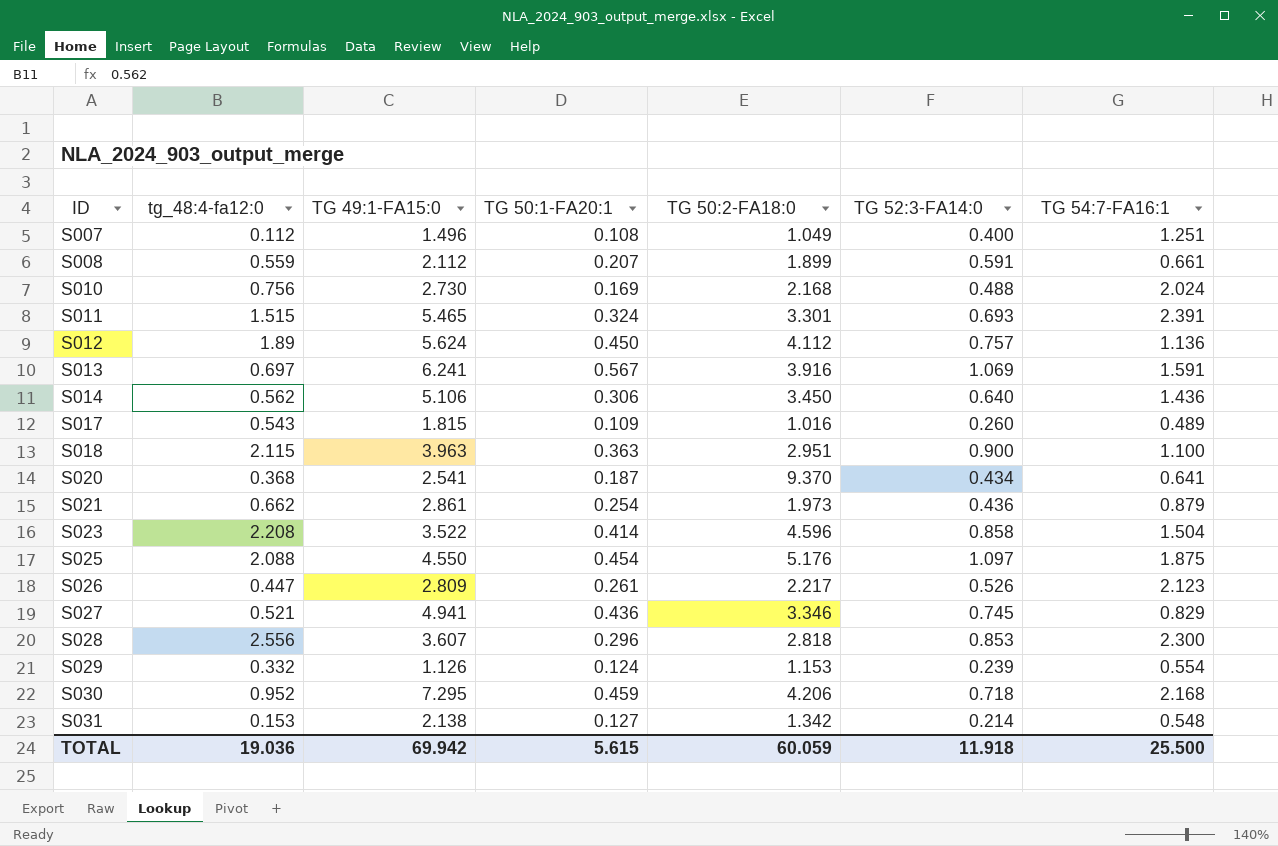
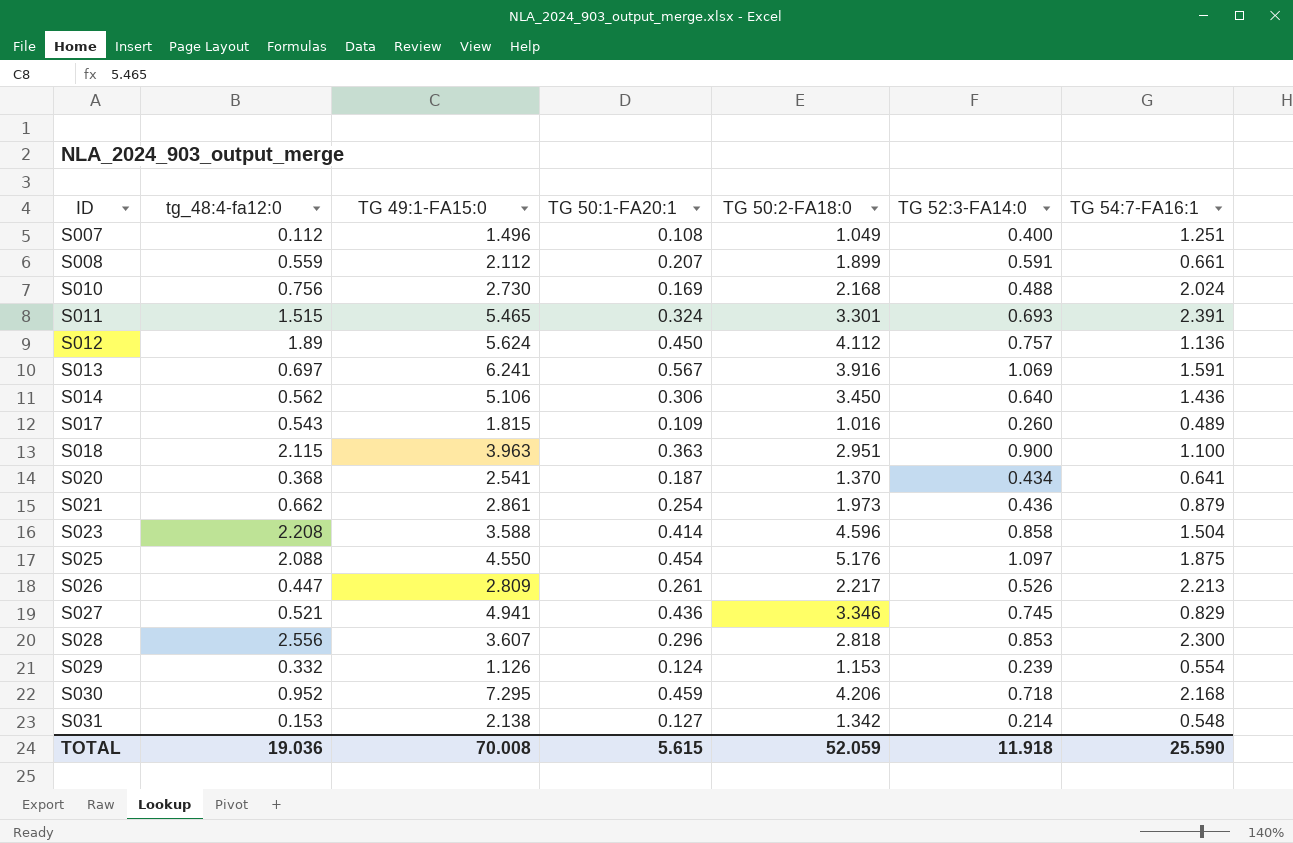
S020 | TG 50:2-FA18:0: 9.370 -> 1.370
S023 | TG 49:1-FA15:0: 3.522 -> 3.588
S026 | TG 54:7-FA16:1: 2.123 -> 2.213
TOTAL | TG 49:1-FA15:0: 69.942 -> 70.008
TOTAL | TG 50:2-FA18:0: 60.059 -> 52.059
TOTAL | TG 54:7-FA16:1: 25.500 -> 25.590

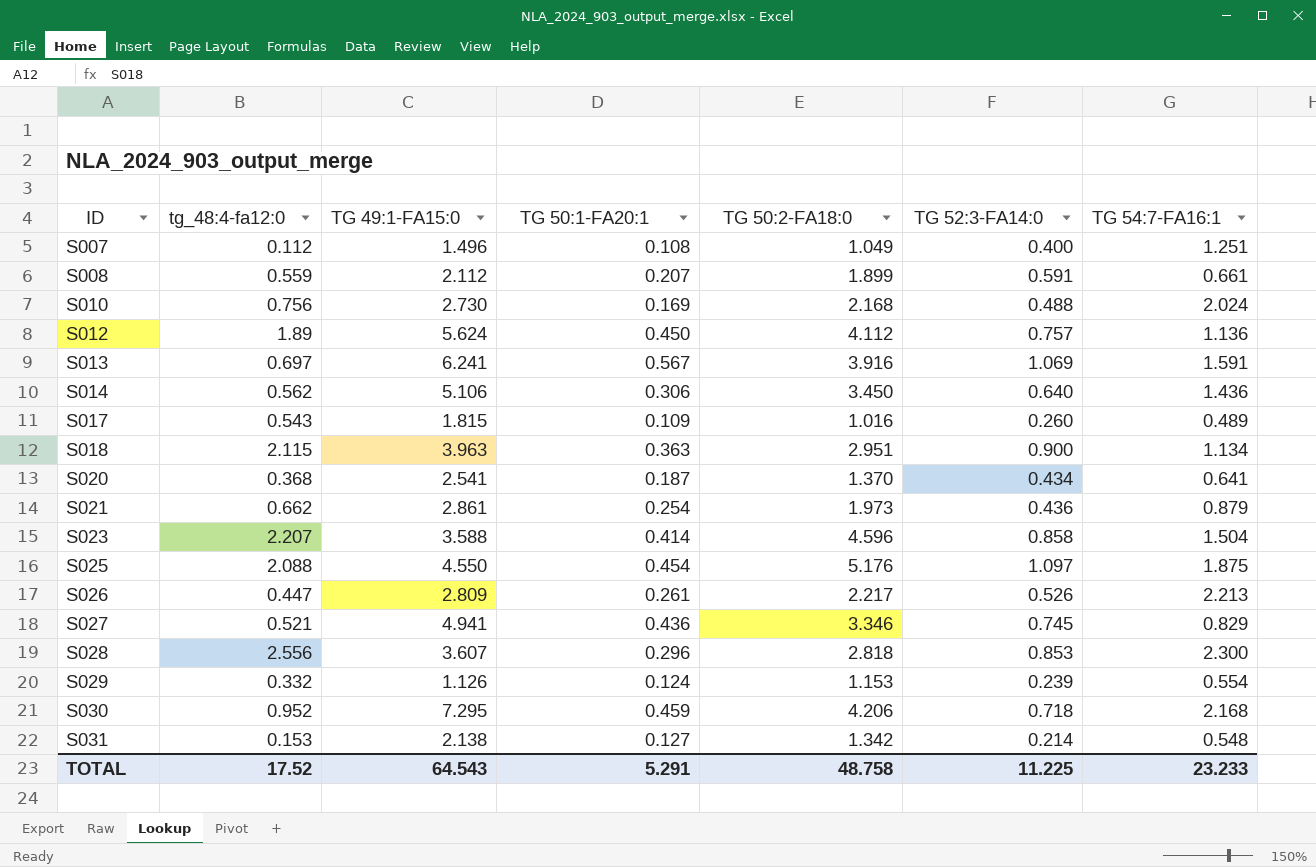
row S011: 1.515 | 5.465 | 0.324 | 3.301 | 0.693 | 2.391 -> none
S018 | TG 54:7-FA16:1: 1.100 -> 1.134
S023 | tg_48:4-fa12:0: 2.208 -> 2.207
TOTAL | tg_48:4-fa12:0: 19.036 -> 17.52
TOTAL | TG 49:1-FA15:0: 70.008 -> 64.543
TOTAL | TG 50:1-FA20:1: 5.615 -> 5.291
TOTAL | TG 50:2-FA18:0: 52.059 -> 48.758
TOTAL | TG 52:3-FA14:0: 11.918 -> 11.225
TOTAL | TG 54:7-FA16:1: 25.590 -> 23.233

